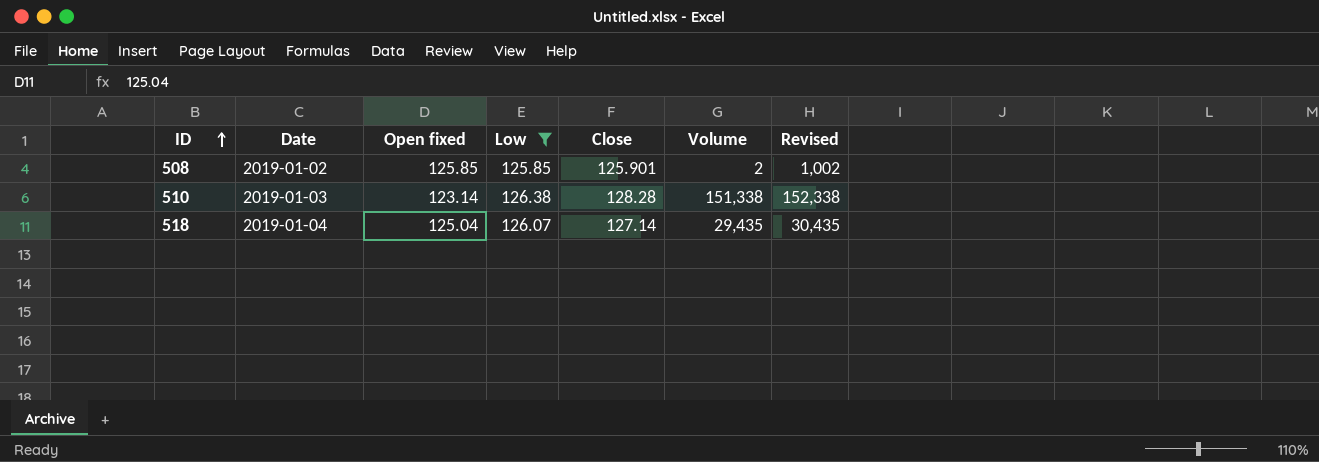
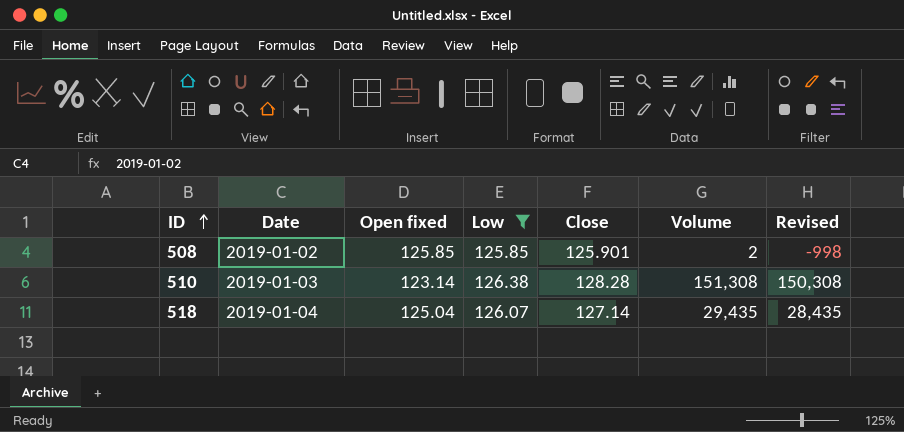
column Revised | formula: [Volume] + 1000 -> [Volume] - 1000
510 | Volume: 151,338 -> 151,308

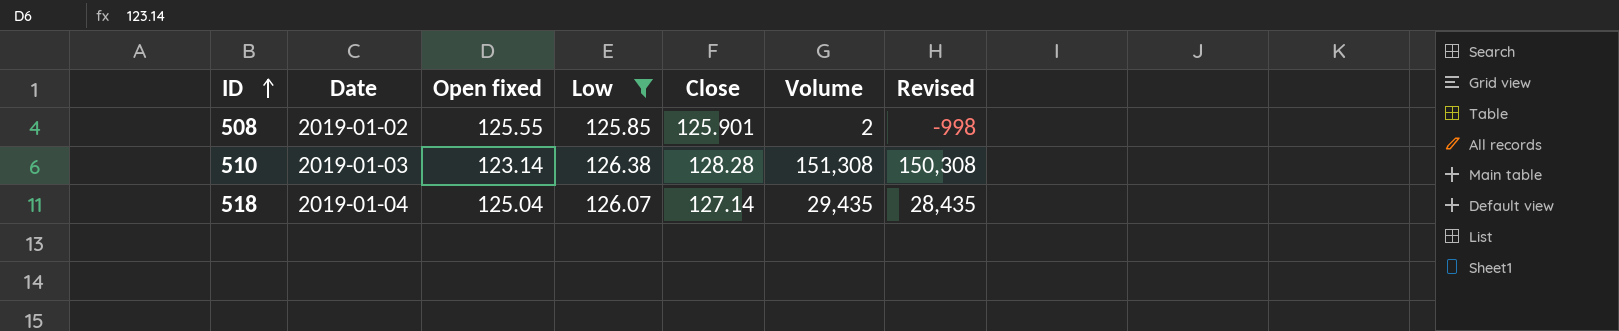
508 | Open fixed: 125.85 -> 125.55

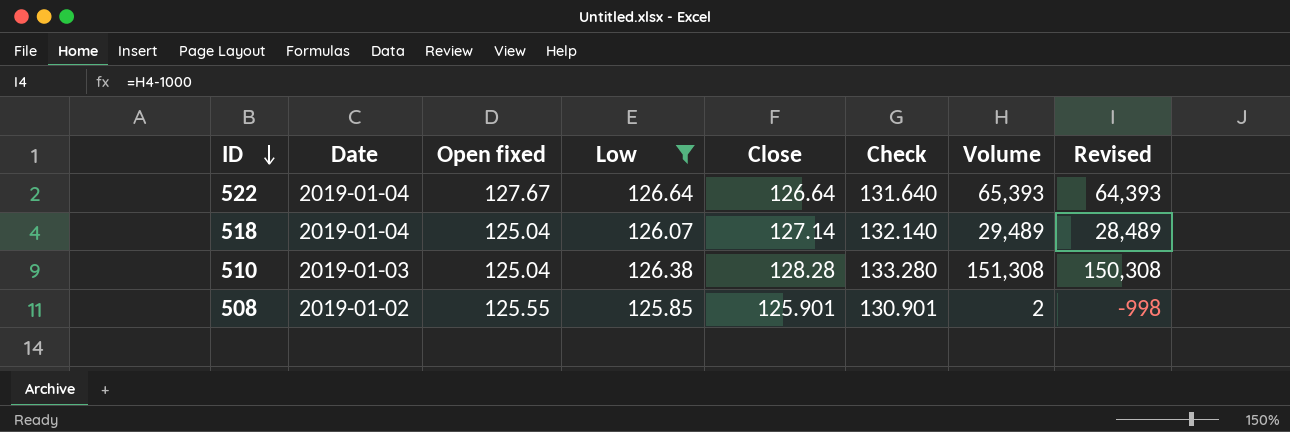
row order: ID ascending -> ID descending
column Check | formula: none -> [Close] + 5
row 522: none -> 2019-01-04 | 127.67 | 126.64 | 126.64 | 131.640 | 65,393 | 64,393
518 | Volume: 29,435 -> 29,489
518 | Revised: 28,435 -> 28,489
510 | Open fixed: 123.14 -> 125.04

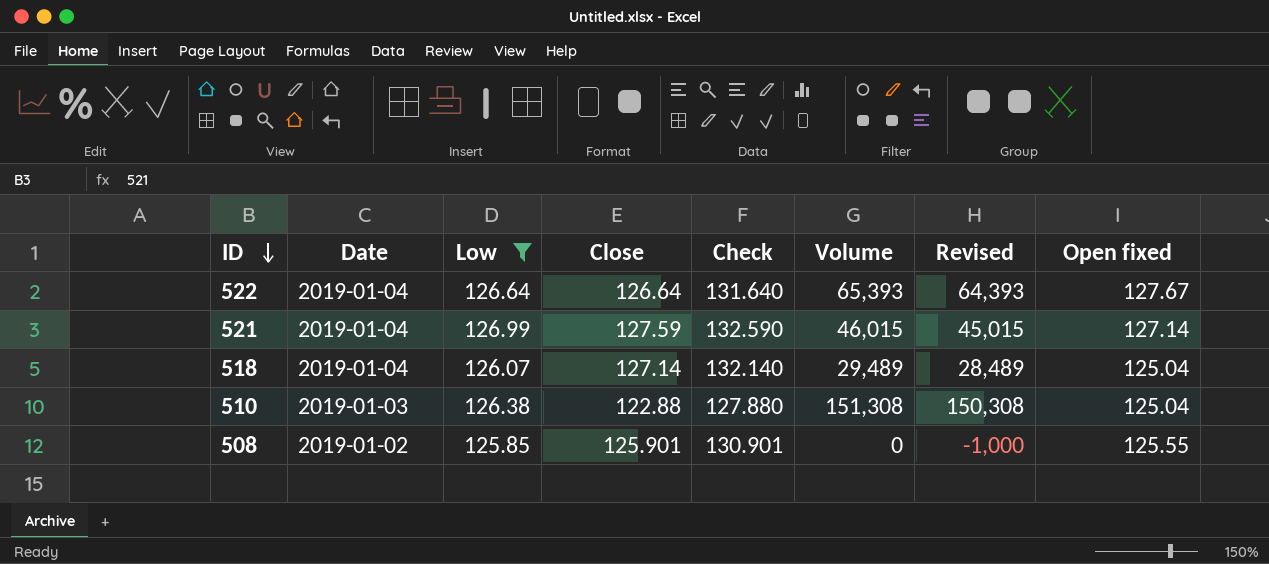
column Open fixed | position: 3 -> 8
row 521: none -> 2019-01-04 | 126.99 | 127.59 | 132.590 | 46,015 | 45,015 | 127.14
510 | Close: 128.28 -> 122.88
510 | Check: 133.280 -> 127.880
508 | Volume: 2 -> 0
508 | Revised: -998 -> -1,000

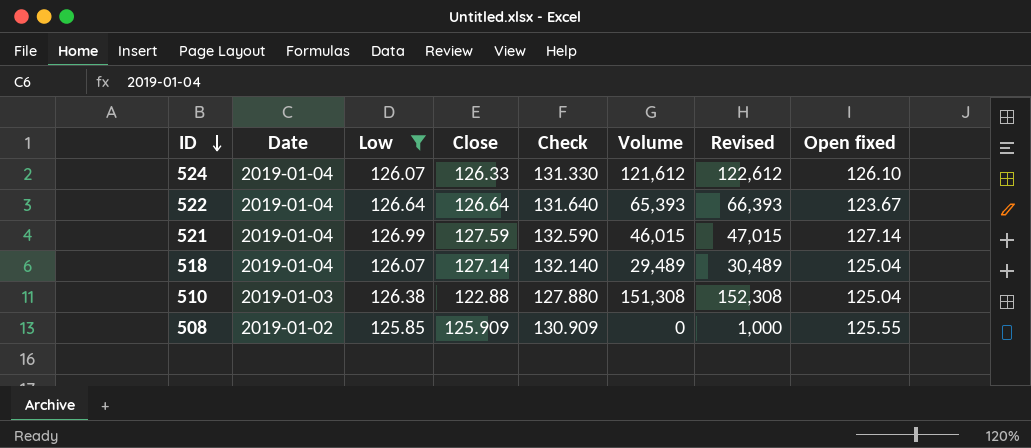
column Revised | formula: [Volume] - 1000 -> [Volume] + 1000
row 524: none -> 2019-01-04 | 126.07 | 126.33 | 131.330 | 121,612 | 122,612 | 126.10
522 | Open fixed: 127.67 -> 123.67
508 | Close: 125.901 -> 125.909
508 | Check: 130.901 -> 130.909

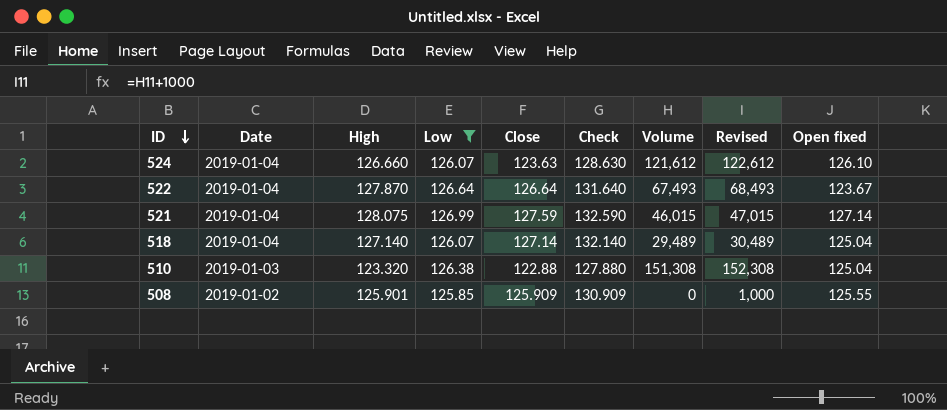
column High | position: none -> 3
524 | Close: 126.33 -> 123.63
524 | Check: 131.330 -> 128.630
522 | Volume: 65,393 -> 67,493
522 | Revised: 66,393 -> 68,493

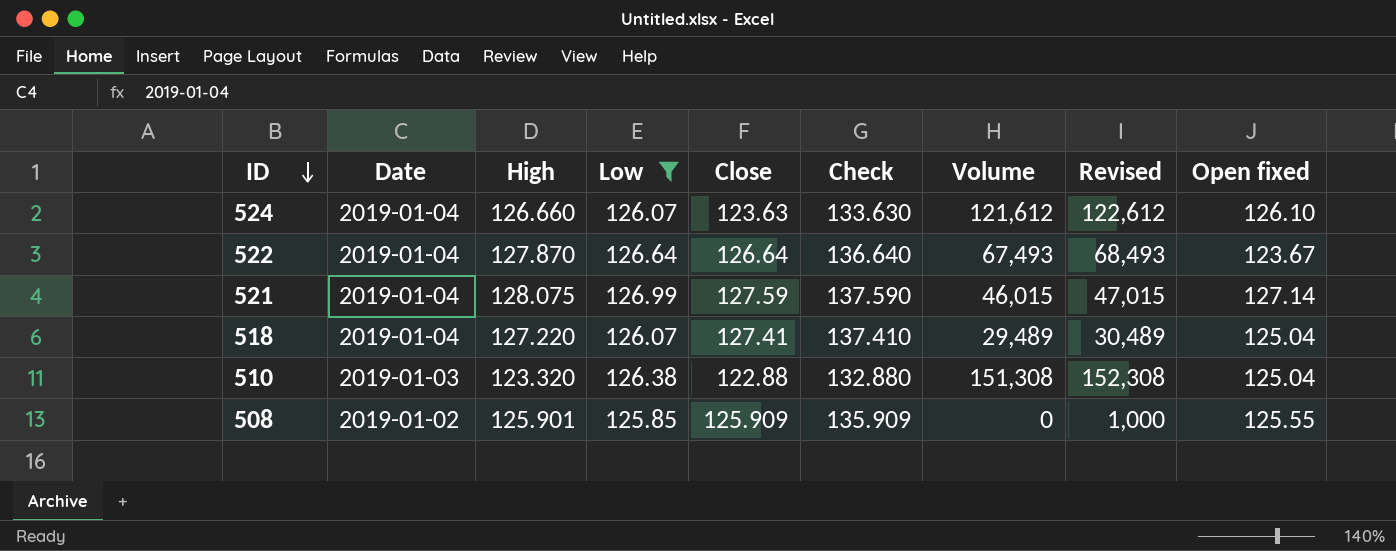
column Check | formula: [Close] + 5 -> [Close] + 10
518 | High: 127.140 -> 127.220
518 | Close: 127.14 -> 127.41

